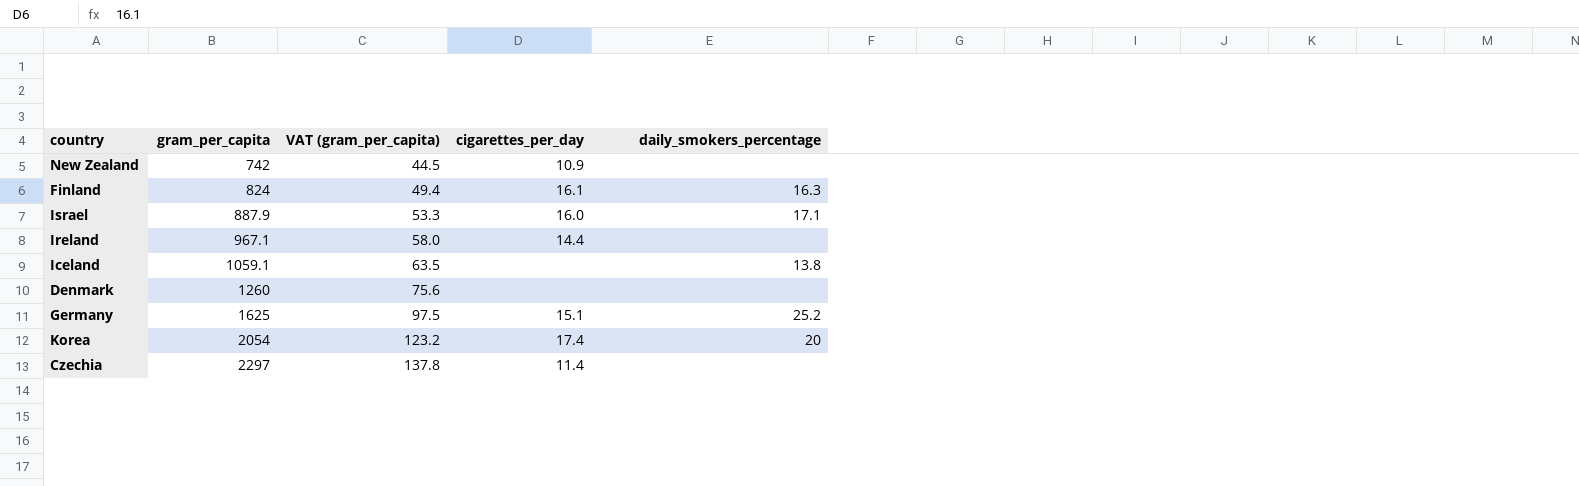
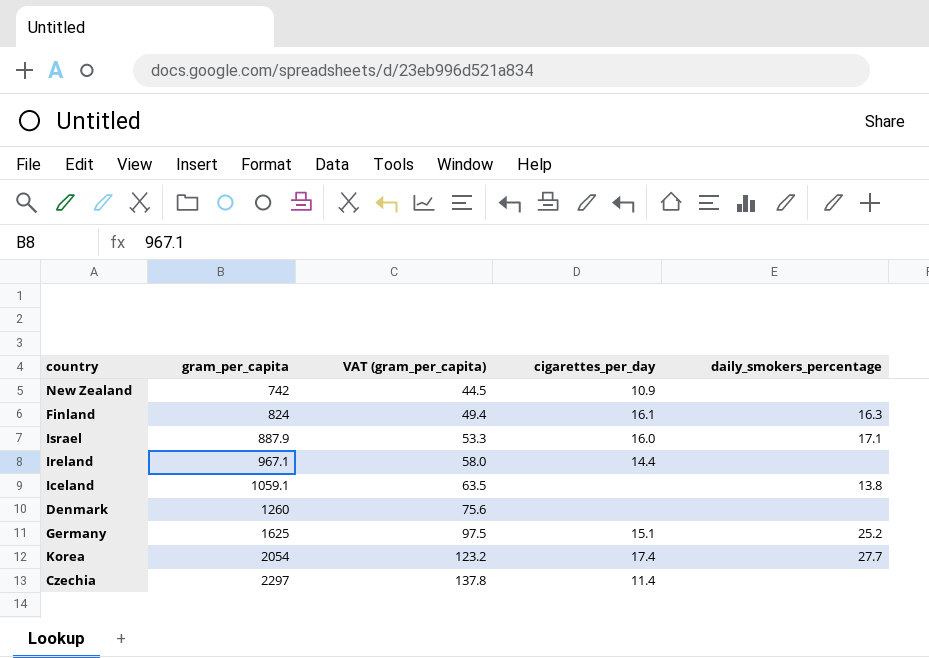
Korea | daily_smokers_percentage: 20 -> 27.7

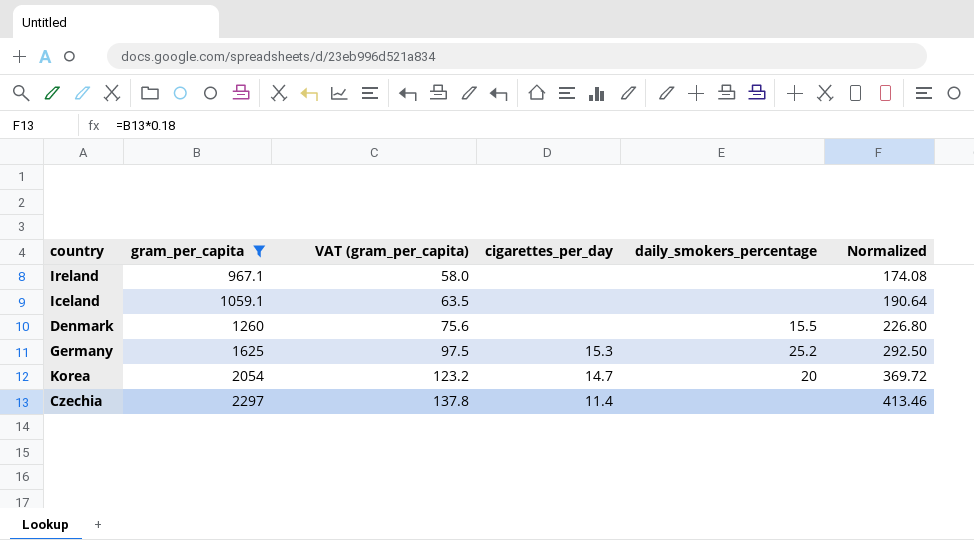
filter: none -> gram_per_capita >= 967.1
column Normalized | formula: none -> [gram_per_capita] * 0.18
Ireland | cigarettes_per_day: 14.4 -> none
Iceland | daily_smokers_percentage: 13.8 -> none
Denmark | daily_smokers_percentage: none -> 15.5
Germany | cigarettes_per_day: 15.1 -> 15.3
Korea | cigarettes_per_day: 17.4 -> 14.7
Korea | daily_smokers_percentage: 27.7 -> 20

